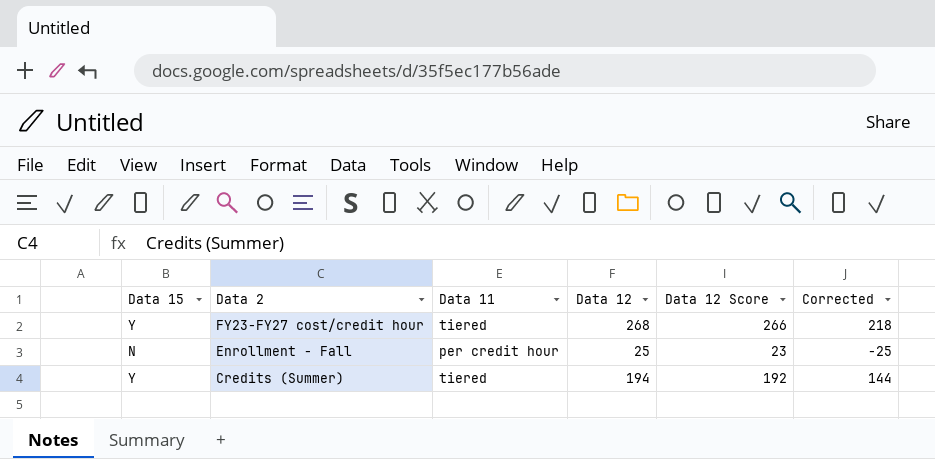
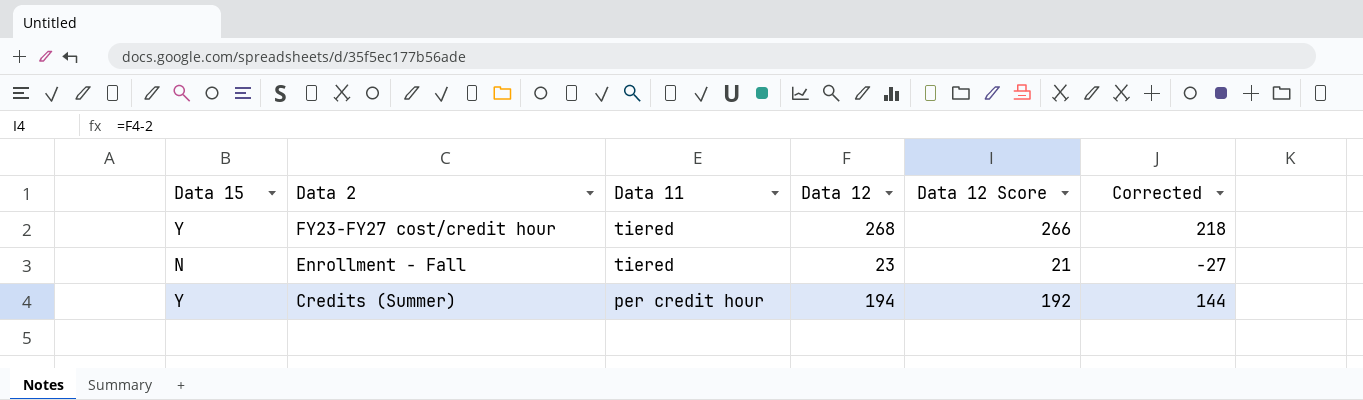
Enrollment - Fall | Data 11: per credit hour -> tiered
Enrollment - Fall | Data 12: 25 -> 23
Enrollment - Fall | Data 12 Score: 23 -> 21
Enrollment - Fall | Corrected: -25 -> -27
Credits (Summer) | Data 11: tiered -> per credit hour

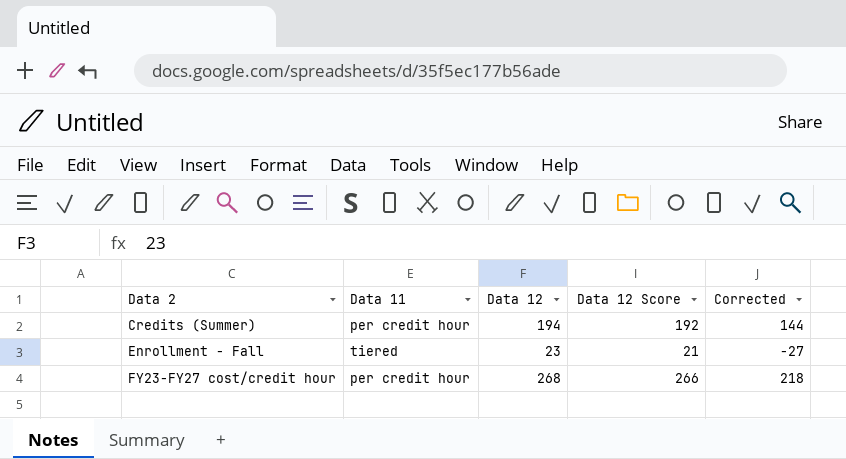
row order: Data 2 descending -> Data 2 ascending
column Data 15 | position: 1 -> none
FY23-FY27 cost/credit hour | Data 11: tiered -> per credit hour

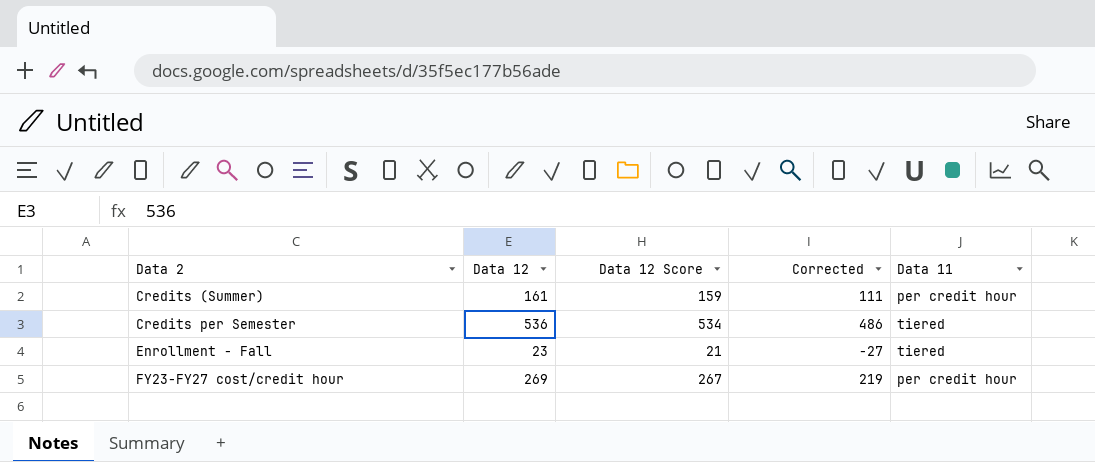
column Data 11 | position: 2 -> 5
Credits (Summer) | Data 12: 194 -> 161
Credits (Summer) | Data 12 Score: 192 -> 159
Credits (Summer) | Corrected: 144 -> 111
row Credits per Semester: none -> 536 | 534 | 486 | tiered
FY23-FY27 cost/credit hour | Data 12: 268 -> 269
FY23-FY27 cost/credit hour | Data 12 Score: 266 -> 267
FY23-FY27 cost/credit hour | Corrected: 218 -> 219

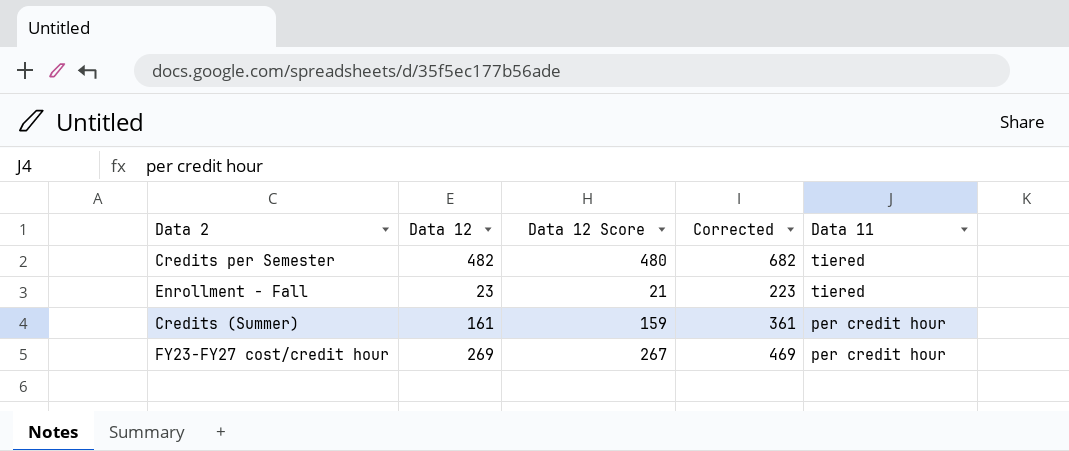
row order: Data 2 ascending -> Data 11 descending
column Corrected | formula: [Data 12] - 50 -> [Data 12] + 200
Credits per Semester | Data 12: 536 -> 482
Credits per Semester | Data 12 Score: 534 -> 480

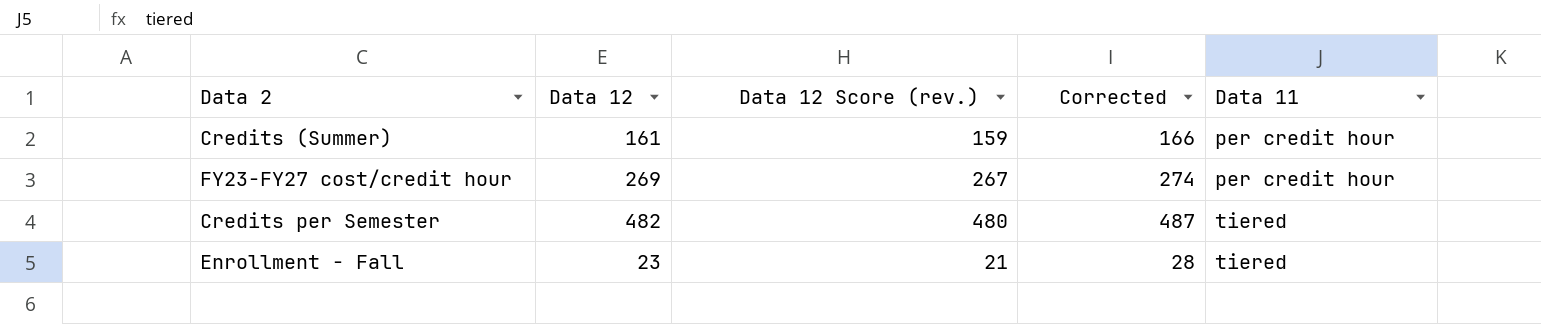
row order: Data 11 descending -> Data 11 ascending
column name: Data 12 Score -> Data 12 Score (rev.)
column Corrected | formula: [Data 12] + 200 -> [Data 12] + 5

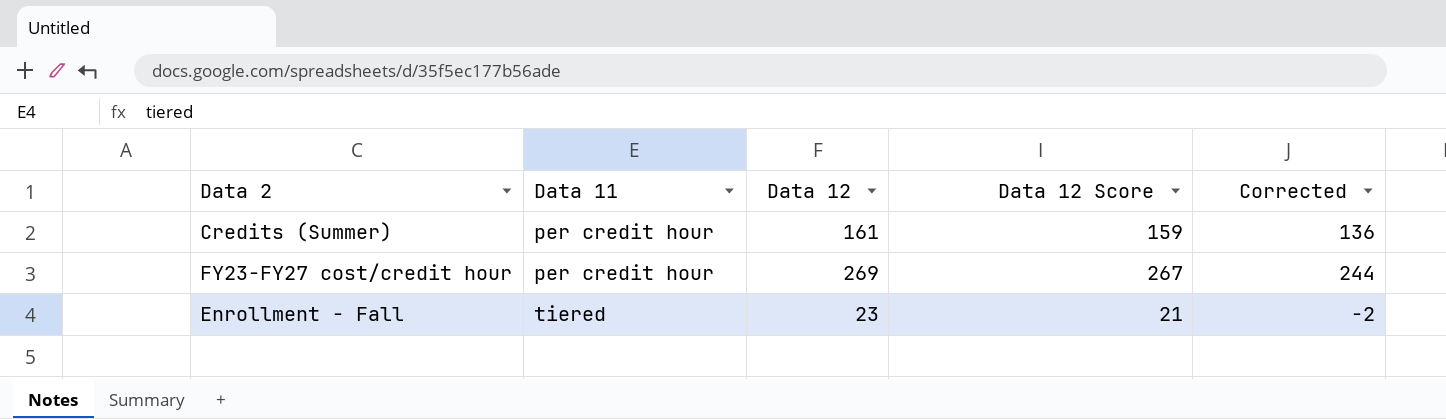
column Data 11 | position: 5 -> 2
column name: Data 12 Score (rev.) -> Data 12 Score
column Corrected | formula: [Data 12] + 5 -> [Data 12] - 25
row Credits per Semester: 482 | 480 | 487 | tiered -> none

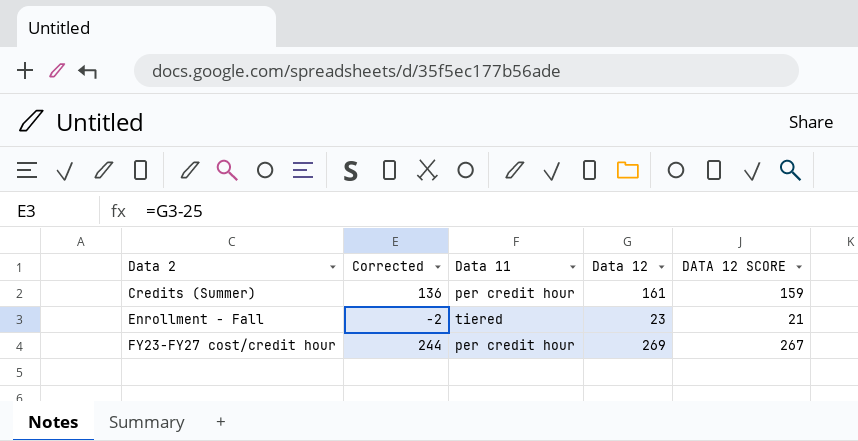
row order: Data 11 ascending -> Data 2 ascending
column Corrected | position: 5 -> 2
column name: Data 12 Score -> DATA 12 SCORE

